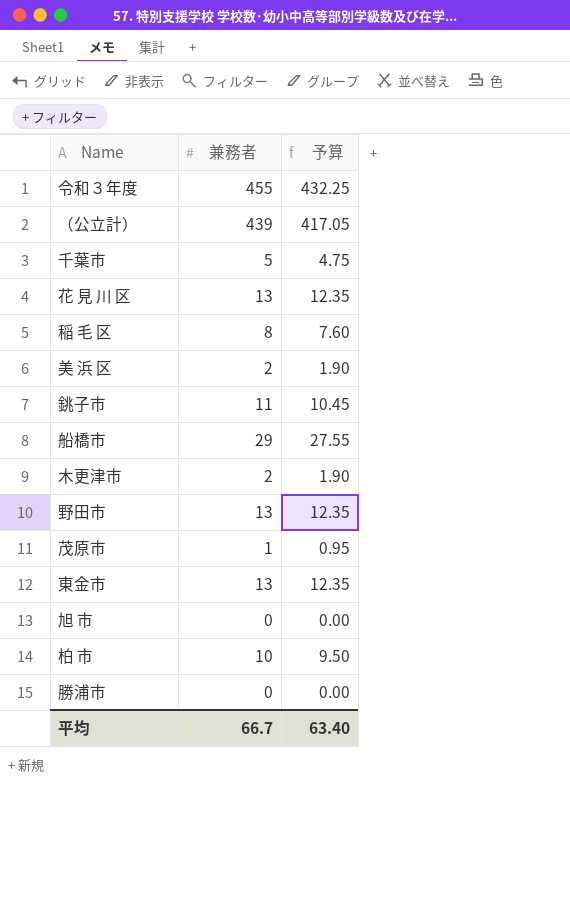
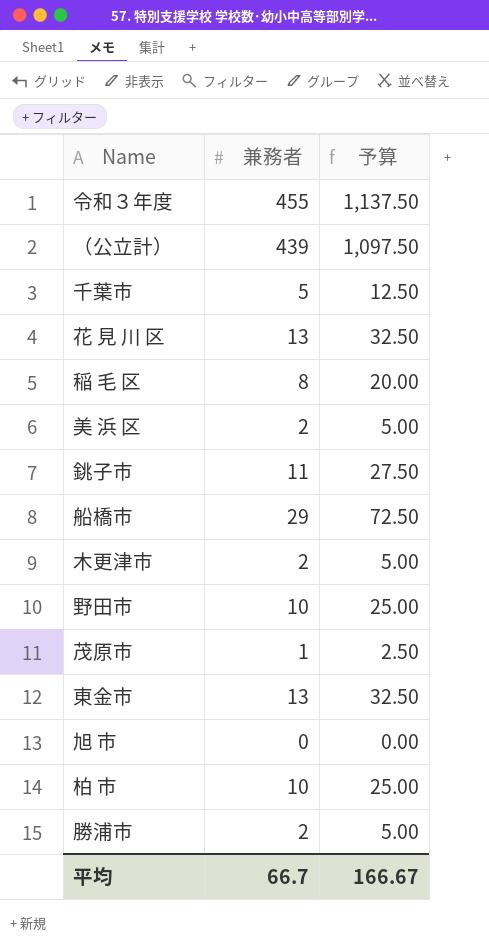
column 予算 | formula: [兼務者] * 0.95 -> [兼務者] * 2.5
野田市 | 兼務者: 13 -> 10
勝浦市 | 兼務者: 0 -> 2
平均 | 予算: 63.40 -> 166.67

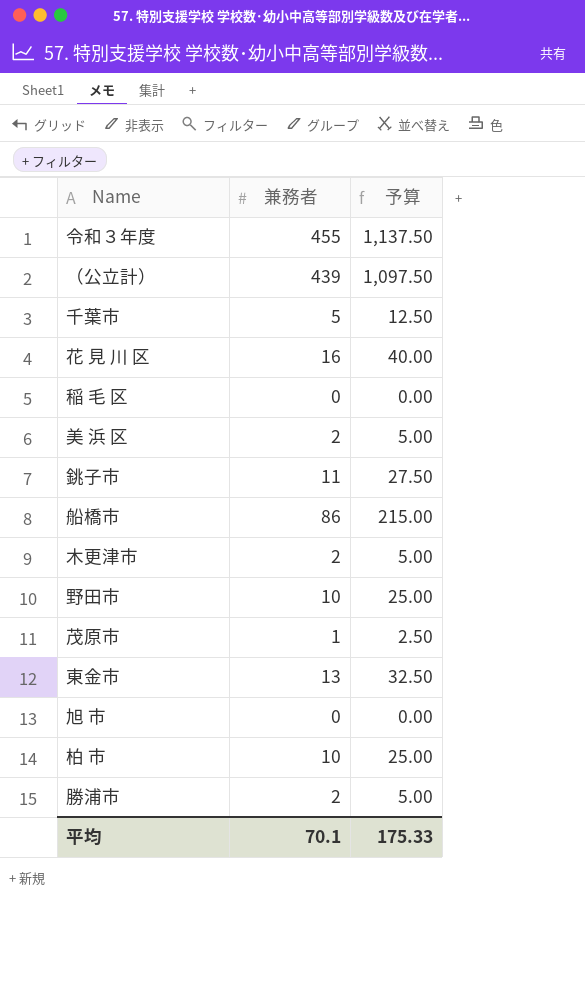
花 見 川 区 | 兼務者: 13 -> 16
花 見 川 区 | 予算: 32.50 -> 40.00
稲 毛 区 | 兼務者: 8 -> 0
稲 毛 区 | 予算: 20.00 -> 0.00
船橋市 | 兼務者: 29 -> 86
船橋市 | 予算: 72.50 -> 215.00
平均 | 兼務者: 66.7 -> 70.1
平均 | 予算: 166.67 -> 175.33

